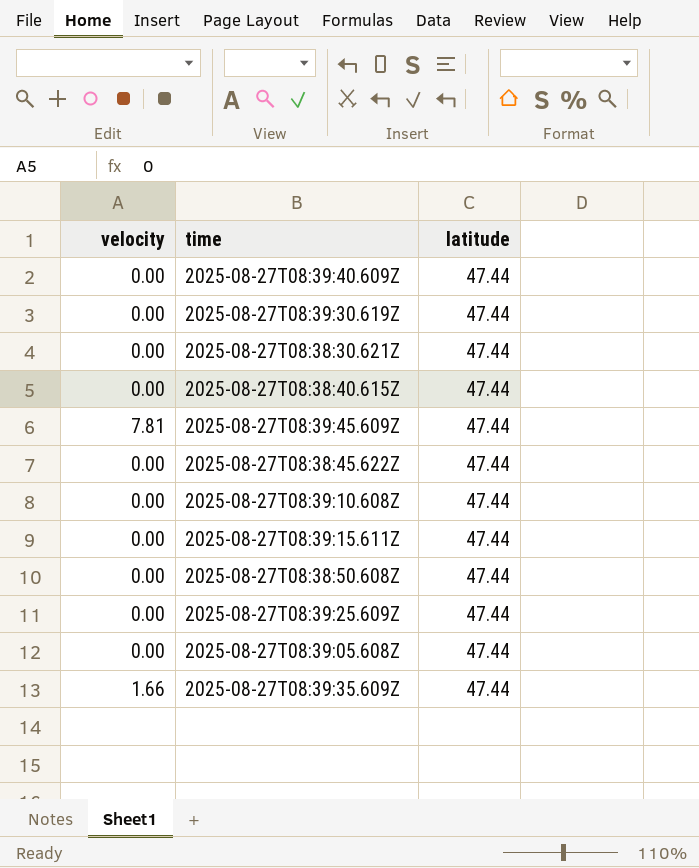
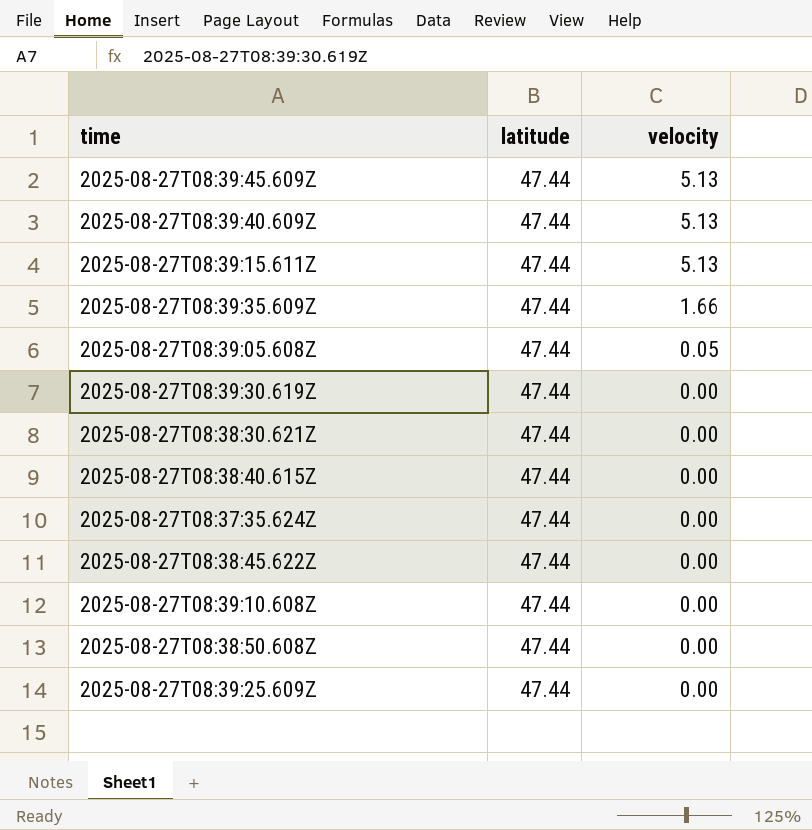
row order: none -> velocity descending
column velocity | position: 1 -> 3
2025-08-27T08:39:45.609Z | velocity: 7.81 -> 5.13
2025-08-27T08:39:40.609Z | velocity: 0.00 -> 5.13
2025-08-27T08:39:15.611Z | velocity: 0.00 -> 5.13
2025-08-27T08:39:05.608Z | velocity: 0.00 -> 0.05
row 2025-08-27T08:37:35.624Z: none -> 47.44 | 0.00

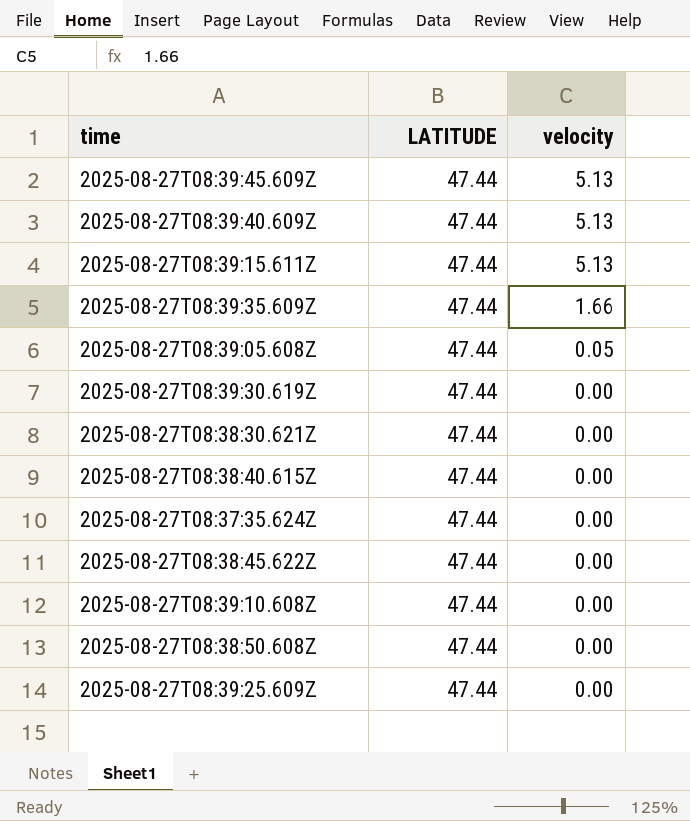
column name: latitude -> LATITUDE

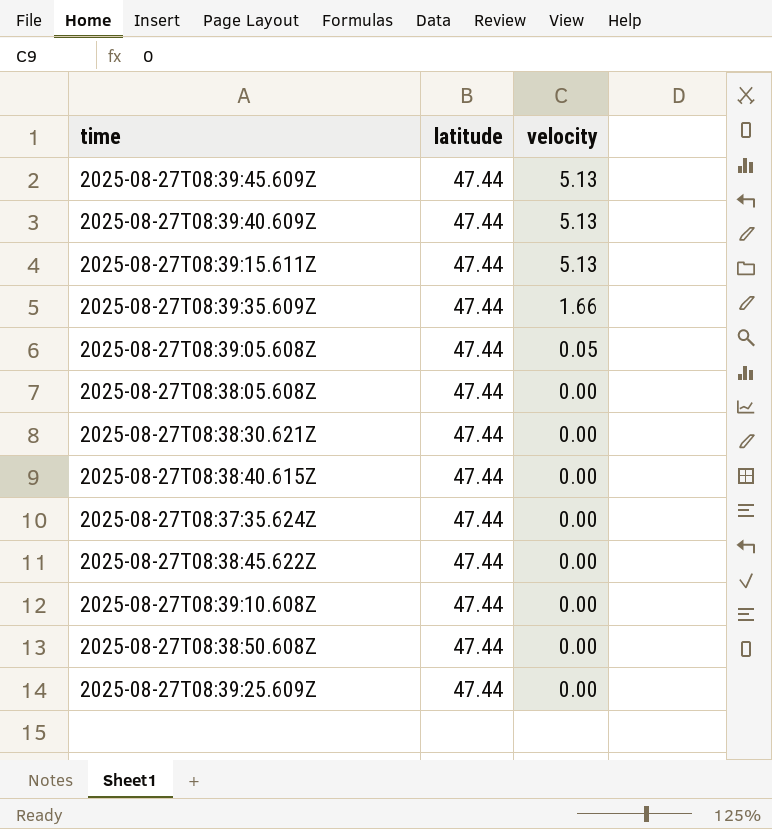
column name: LATITUDE -> latitude
row 2025-08-27T08:39:30.619Z: 47.44 | 0.00 -> none
row 2025-08-27T08:38:05.608Z: none -> 47.44 | 0.00

